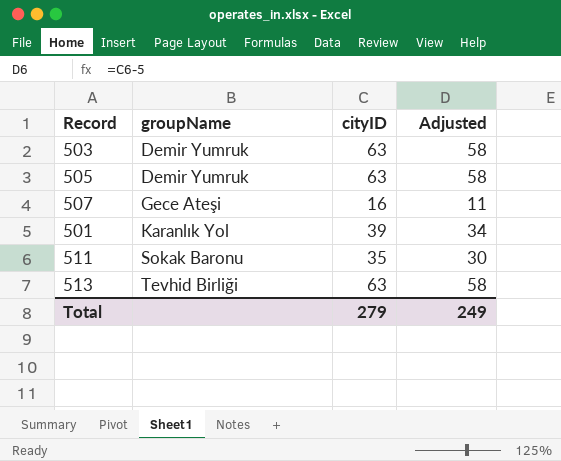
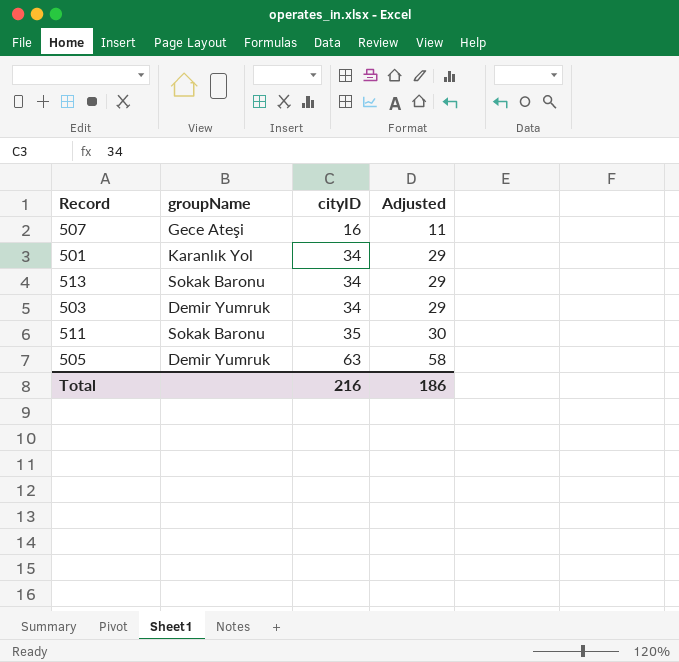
row order: groupName ascending -> cityID ascending
501 | cityID: 39 -> 34
501 | Adjusted: 34 -> 29
513 | groupName: Tevhid Birliği -> Sokak Baronu
513 | cityID: 63 -> 34
513 | Adjusted: 58 -> 29
503 | cityID: 63 -> 34
503 | Adjusted: 58 -> 29
Total | cityID: 279 -> 216
Total | Adjusted: 249 -> 186

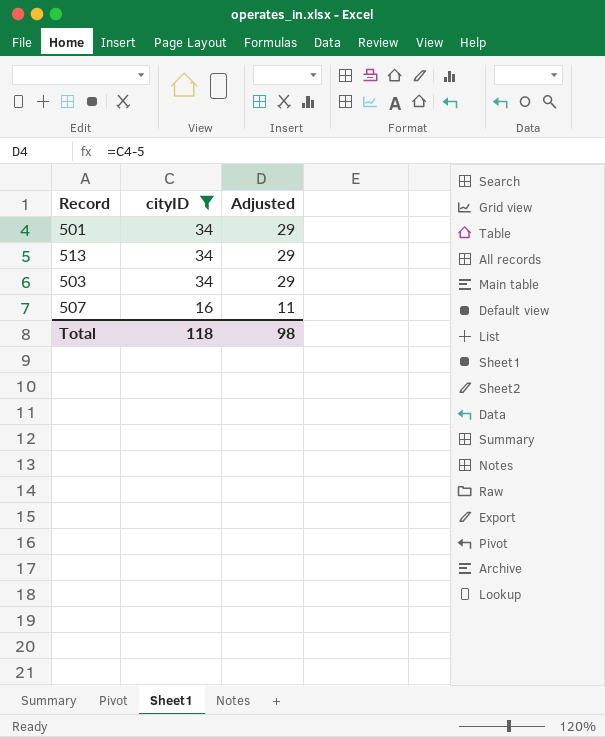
filter: none -> cityID <= 34
row order: cityID ascending -> cityID descending
column groupName | position: 2 -> none
Total | cityID: 216 -> 118
Total | Adjusted: 186 -> 98

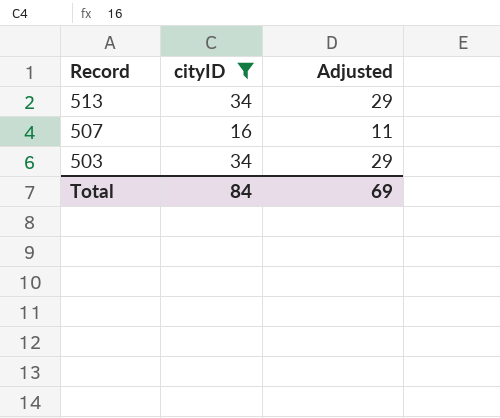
row order: cityID descending -> Record descending
row 501: 34 | 29 -> none
Total | cityID: 118 -> 84
Total | Adjusted: 98 -> 69

